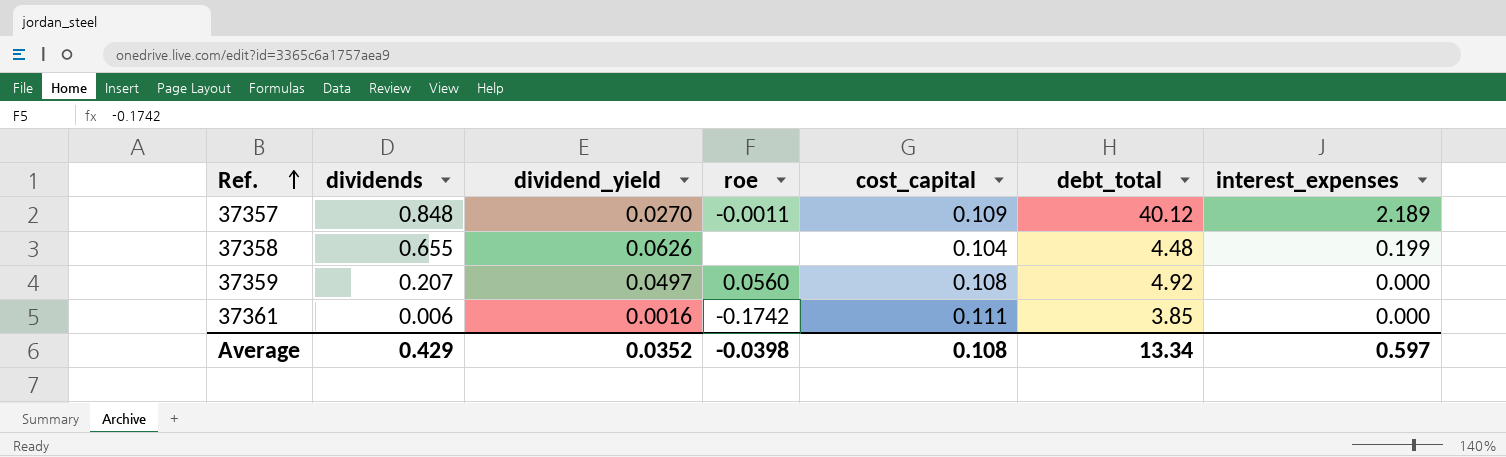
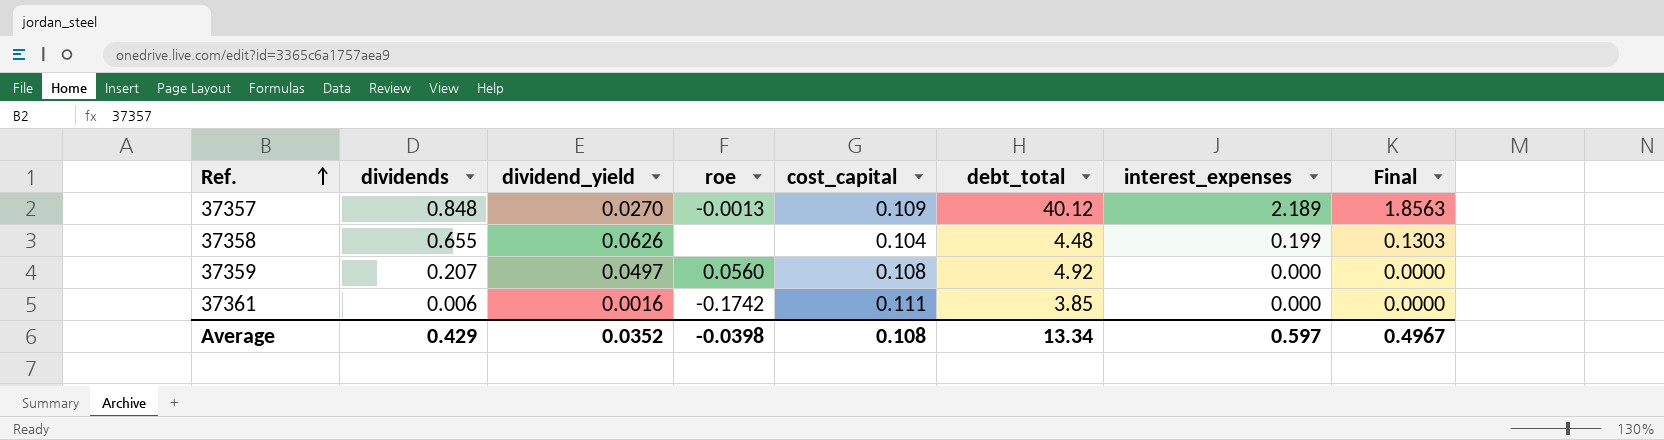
column Final | formula: none -> [dividends] * [interest_expenses]
37357 | roe: -0.0011 -> -0.0013

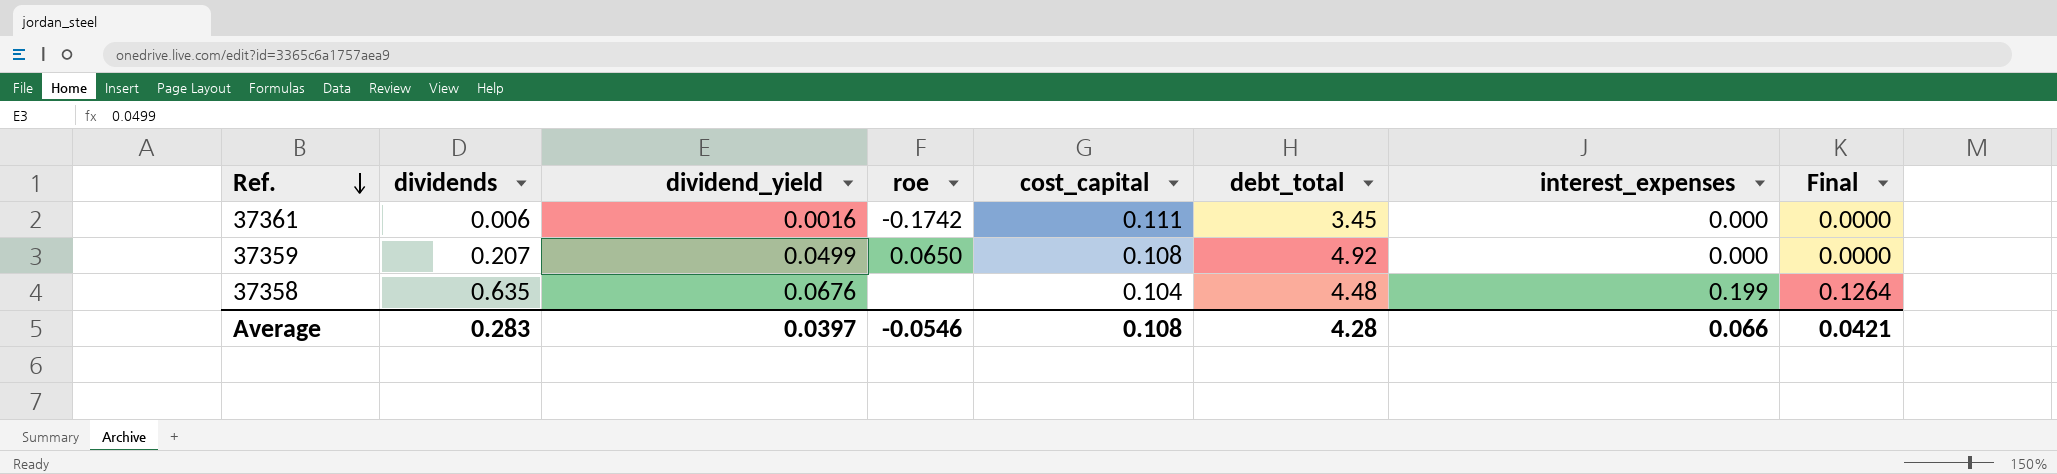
row order: Ref. ascending -> Ref. descending
row 37357: 0.848 | 0.0270 | -0.0013 | 0.109 | 40.12 | 2.189 | 1.8563 -> none
37361 | debt_total: 3.85 -> 3.45
37359 | dividend_yield: 0.0497 -> 0.0499
37359 | roe: 0.0560 -> 0.0650
37358 | dividends: 0.655 -> 0.635
37358 | dividend_yield: 0.0626 -> 0.0676
37358 | Final: 0.1303 -> 0.1264
Average | dividends: 0.429 -> 0.283
Average | dividend_yield: 0.0352 -> 0.0397
Average | roe: -0.0398 -> -0.0546
Average | debt_total: 13.34 -> 4.28
Average | interest_expenses: 0.597 -> 0.066
Average | Final: 0.4967 -> 0.0421

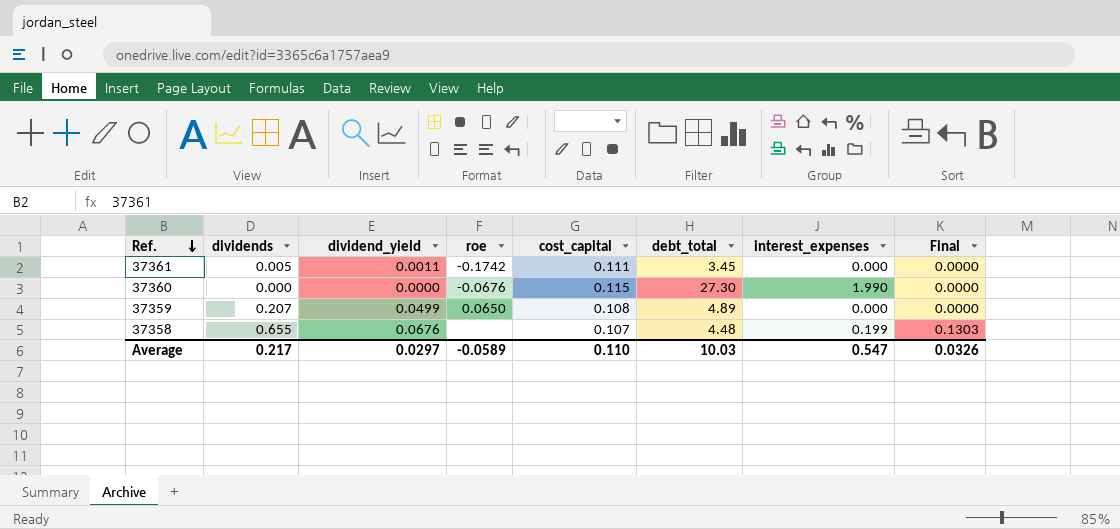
37361 | dividends: 0.006 -> 0.005
37361 | dividend_yield: 0.0016 -> 0.0011
row 37360: none -> 0.000 | 0.0000 | -0.0676 | 0.115 | 27.30 | 1.990 | 0.0000
37359 | debt_total: 4.92 -> 4.89
37358 | dividends: 0.635 -> 0.655
37358 | cost_capital: 0.104 -> 0.107
37358 | Final: 0.1264 -> 0.1303
Average | dividends: 0.283 -> 0.217
Average | dividend_yield: 0.0397 -> 0.0297
Average | roe: -0.0546 -> -0.0589
Average | cost_capital: 0.108 -> 0.110
Average | debt_total: 4.28 -> 10.03
Average | interest_expenses: 0.066 -> 0.547
Average | Final: 0.0421 -> 0.0326

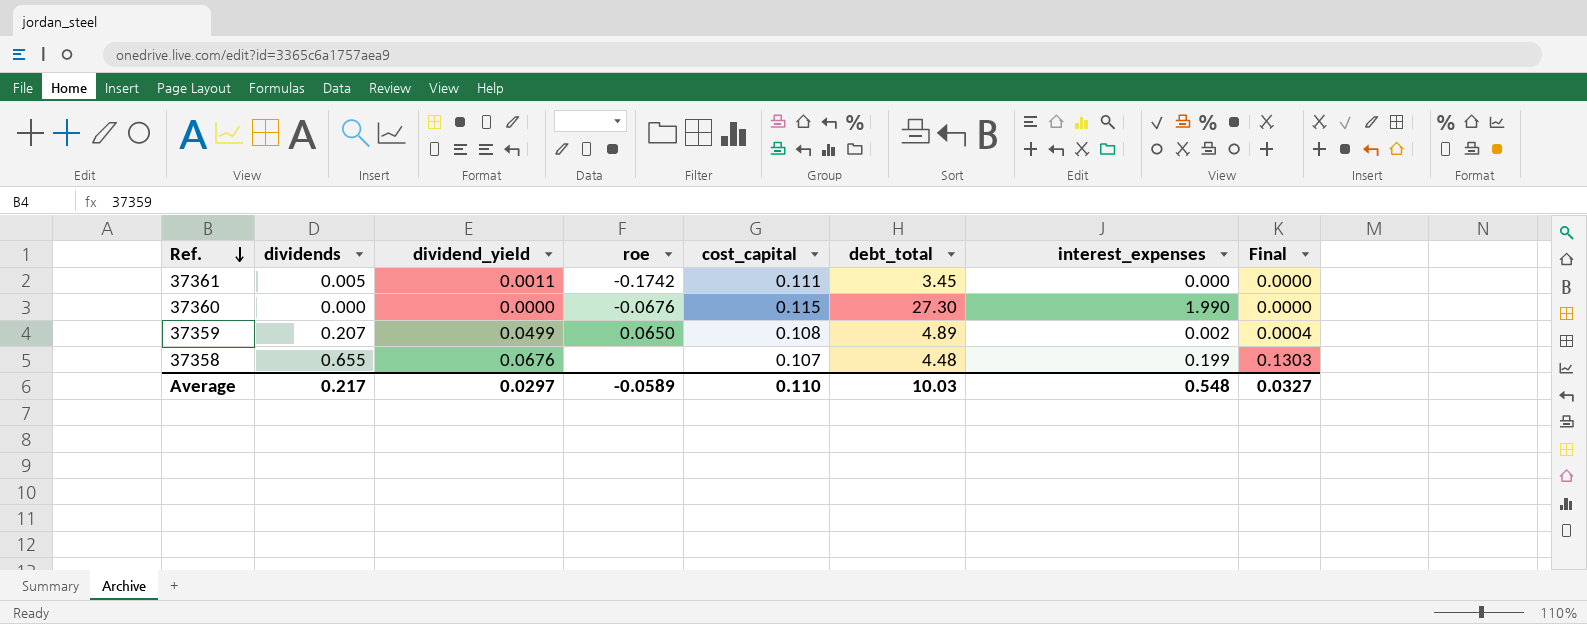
37359 | interest_expenses: 0.000 -> 0.002
37359 | Final: 0.0000 -> 0.0004
Average | interest_expenses: 0.547 -> 0.548
Average | Final: 0.0326 -> 0.0327

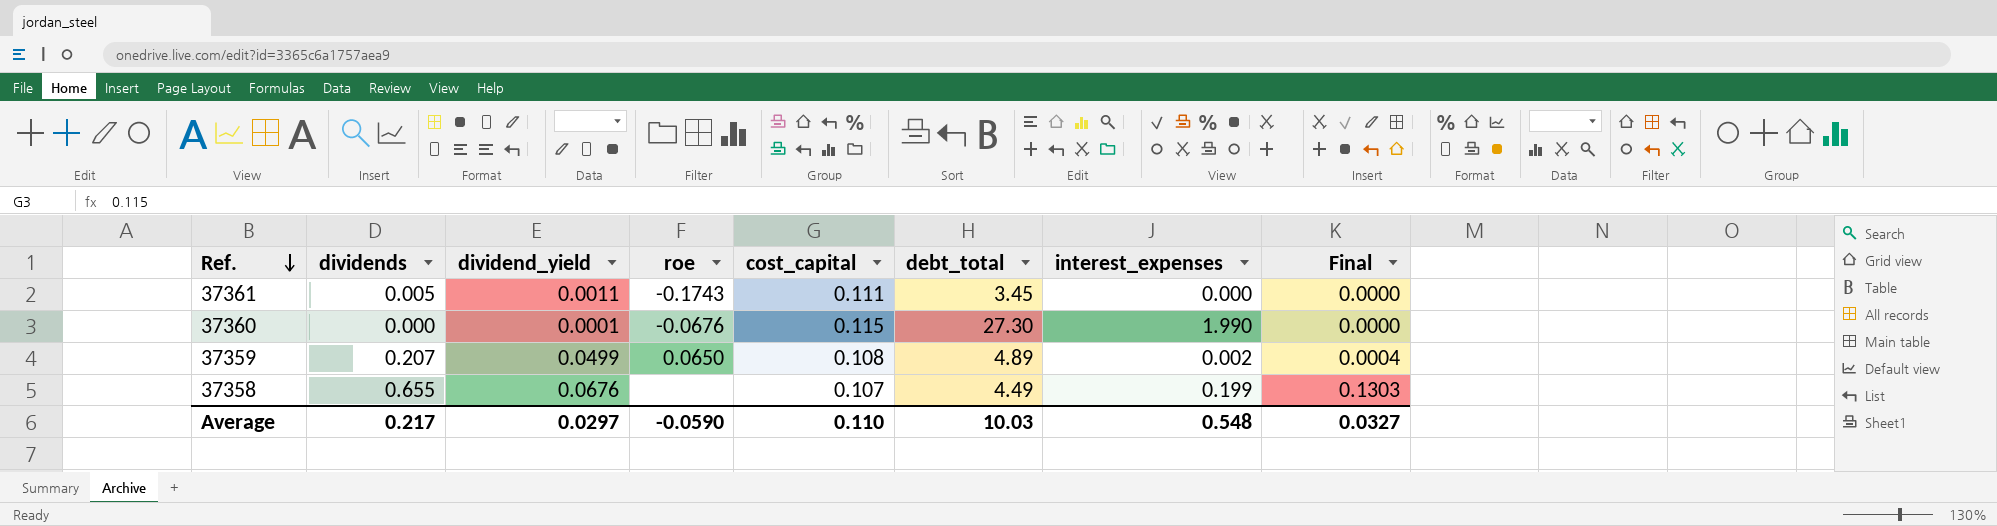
37361 | roe: -0.1742 -> -0.1743
37360 | dividend_yield: 0.0000 -> 0.0001
37358 | debt_total: 4.48 -> 4.49
Average | roe: -0.0589 -> -0.0590

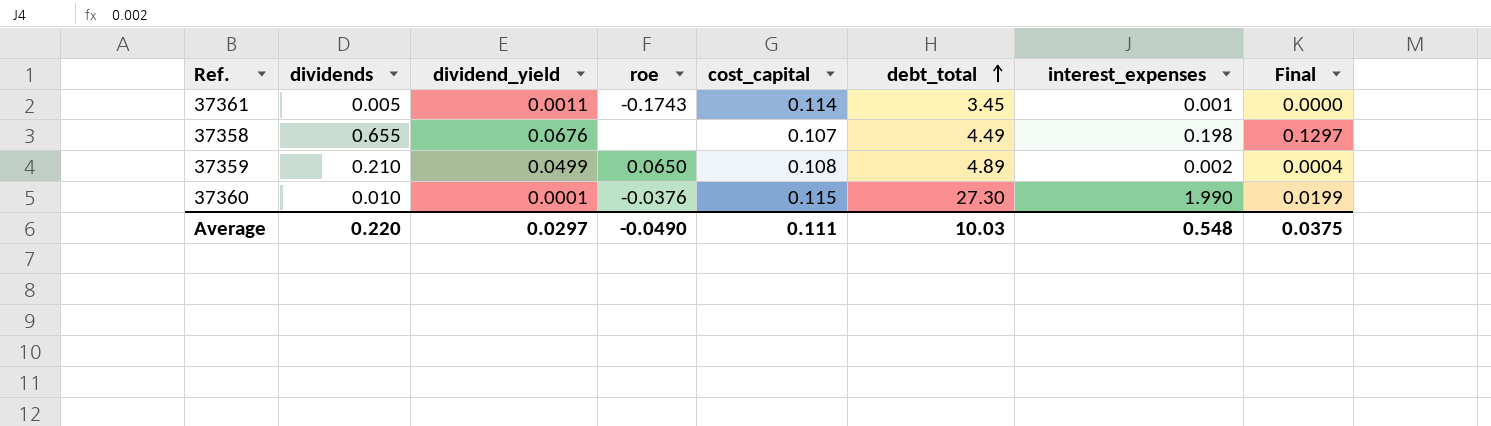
row order: Ref. descending -> debt_total ascending
37361 | cost_capital: 0.111 -> 0.114
37361 | interest_expenses: 0.000 -> 0.001
37358 | interest_expenses: 0.199 -> 0.198
37358 | Final: 0.1303 -> 0.1297
37359 | dividends: 0.207 -> 0.210
37360 | dividends: 0.000 -> 0.010
37360 | roe: -0.0676 -> -0.0376
37360 | Final: 0.0000 -> 0.0199
Average | dividends: 0.217 -> 0.220
Average | roe: -0.0590 -> -0.0490
Average | cost_capital: 0.110 -> 0.111
Average | Final: 0.0327 -> 0.0375

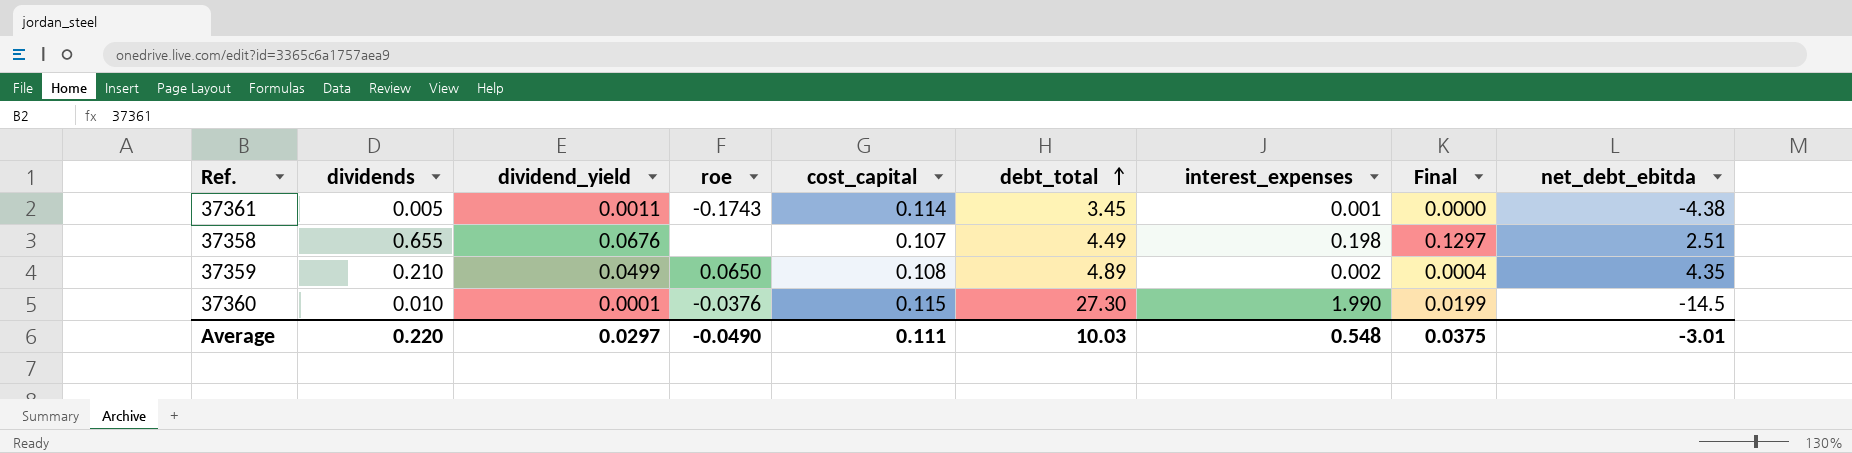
column net_debt_ebitda | position: none -> 9

